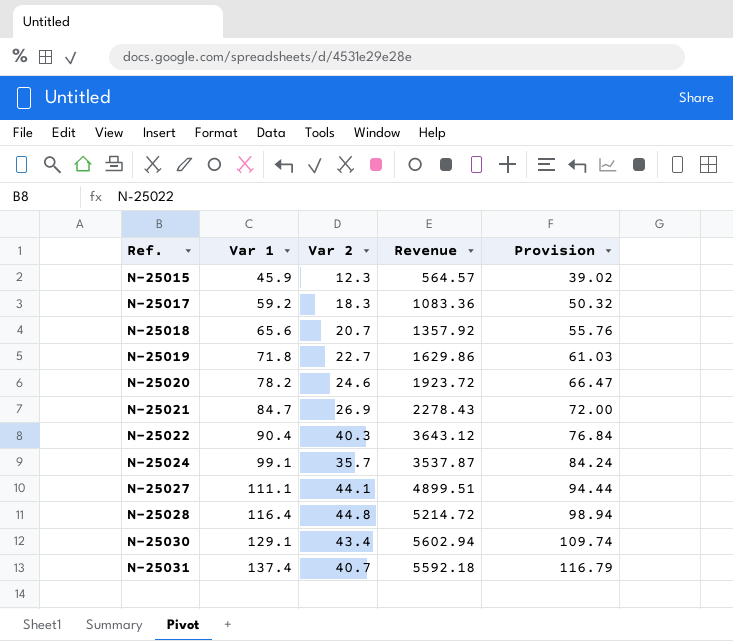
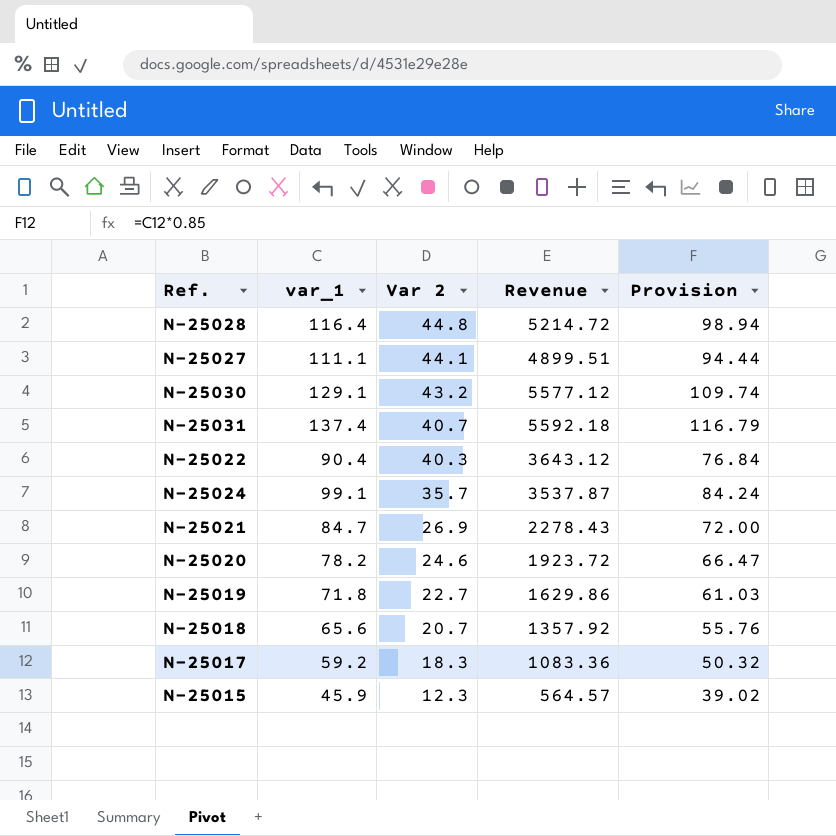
row order: Ref. ascending -> Var 2 descending
column name: Var 1 -> var_1
N-25030 | Var 2: 43.4 -> 43.2
N-25030 | Revenue: 5602.94 -> 5577.12

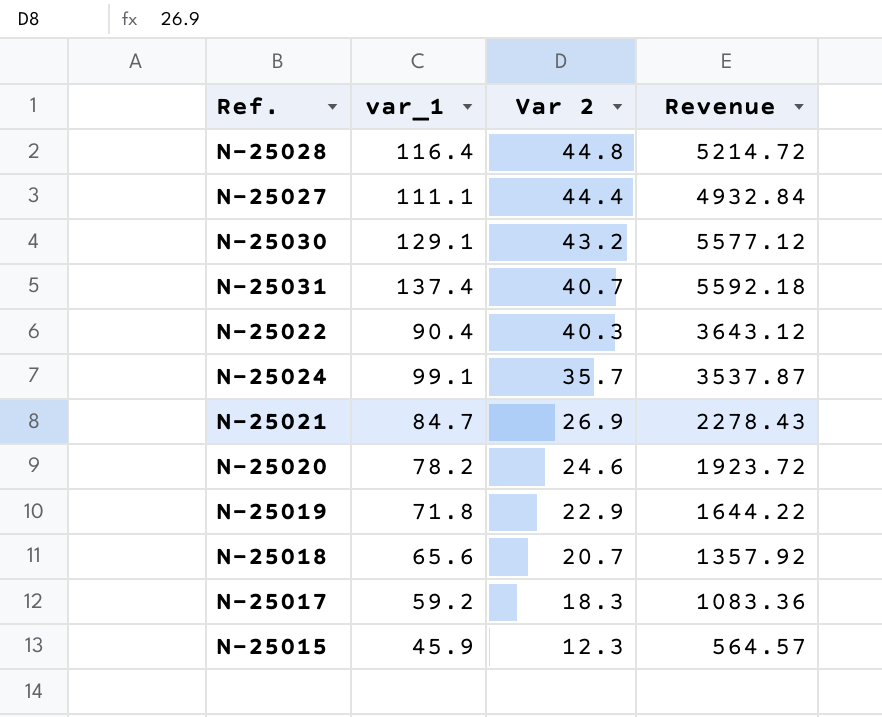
column Provision | formula: [var_1] * 0.85 -> none
N-25027 | Var 2: 44.1 -> 44.4
N-25027 | Revenue: 4899.51 -> 4932.84
N-25019 | Var 2: 22.7 -> 22.9
N-25019 | Revenue: 1629.86 -> 1644.22

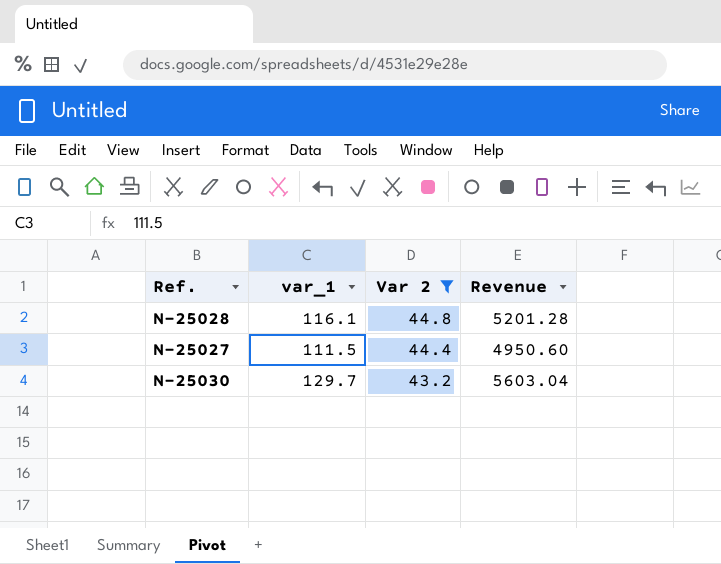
filter: none -> Var 2 >= 43.2
N-25028 | var_1: 116.4 -> 116.1
N-25028 | Revenue: 5214.72 -> 5201.28
N-25027 | var_1: 111.1 -> 111.5
N-25027 | Revenue: 4932.84 -> 4950.60
N-25030 | var_1: 129.1 -> 129.7
N-25030 | Revenue: 5577.12 -> 5603.04

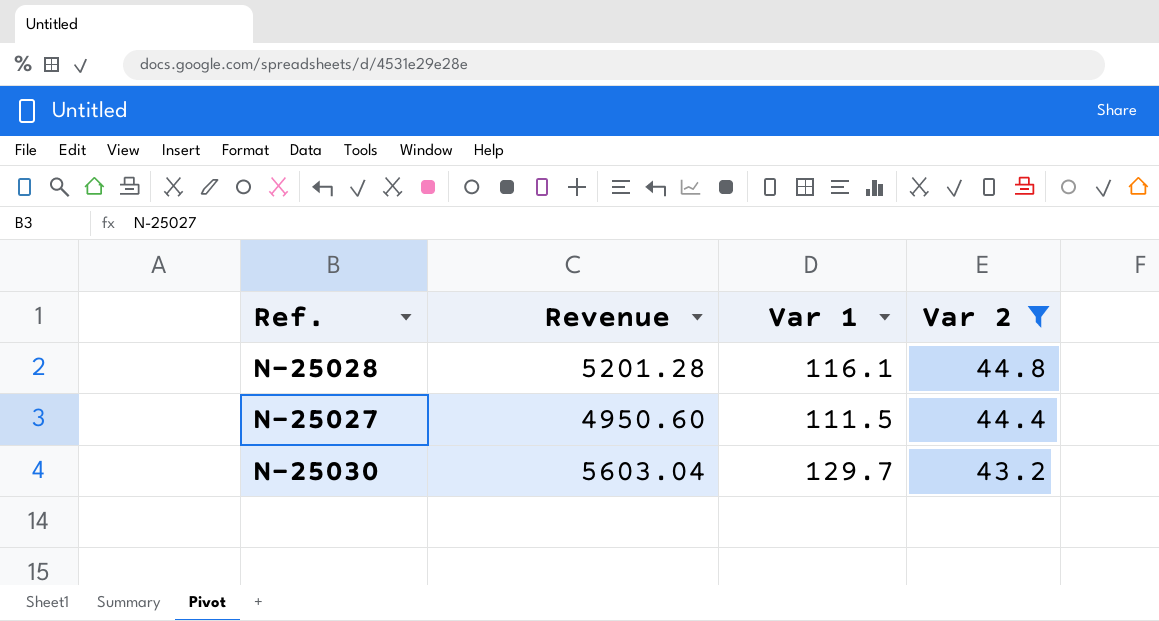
column Revenue | position: 4 -> 2
column name: var_1 -> Var 1

